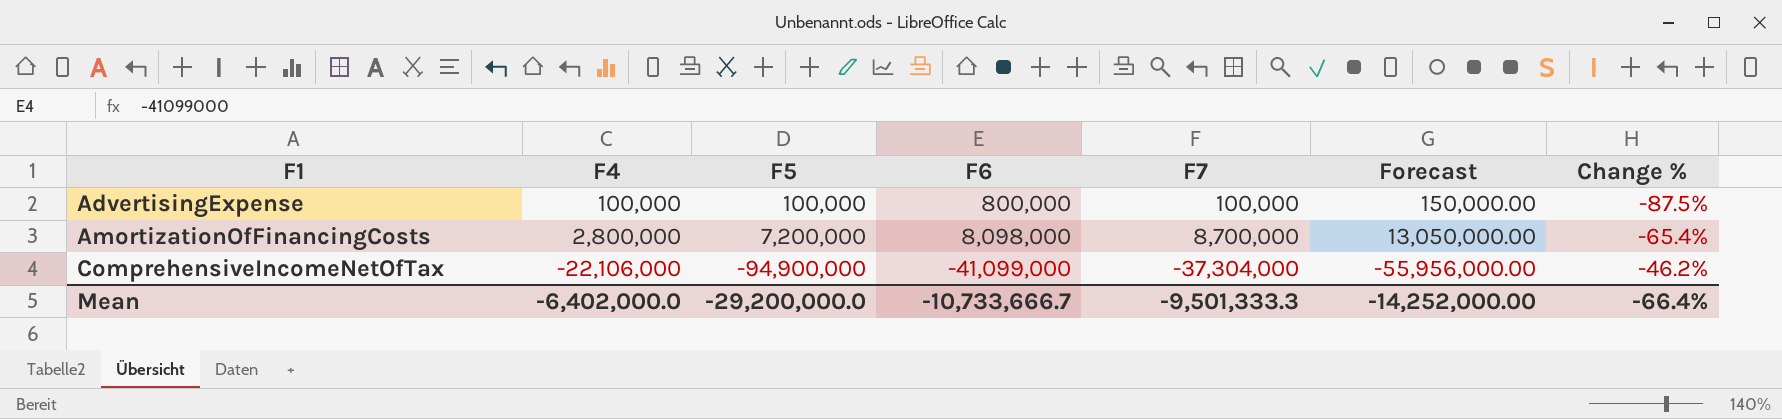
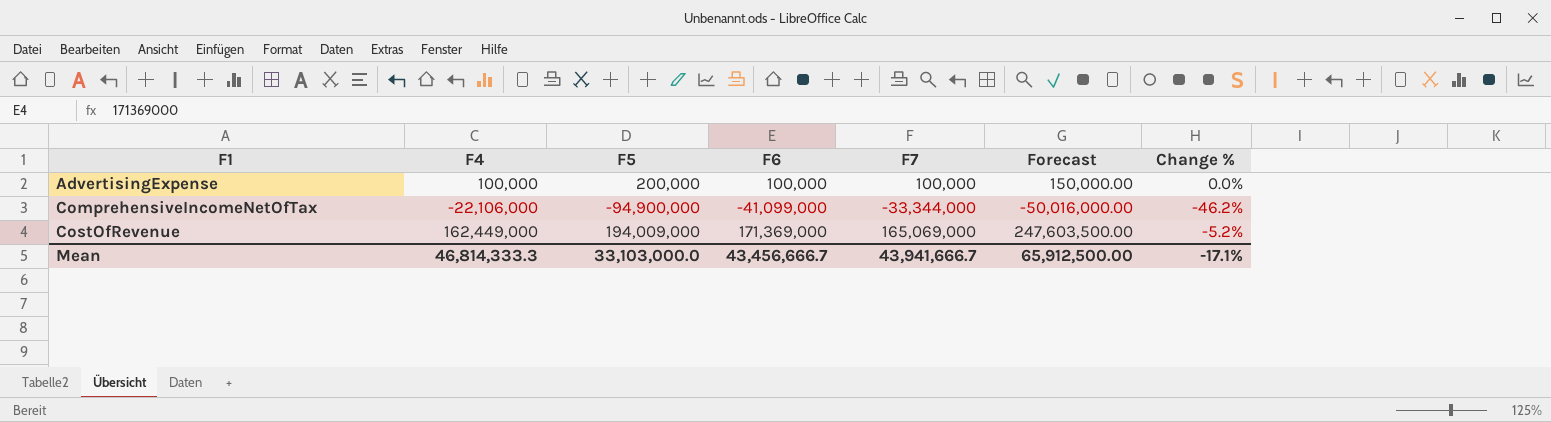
row AmortizationOfFinancingCosts: 2,800,000 | 7,200,000 | 8,098,000 | 8,700,000 | 13,050,000.00 | -65.4% -> none
AdvertisingExpense | F5: 100,000 -> 200,000
AdvertisingExpense | F6: 800,000 -> 100,000
AdvertisingExpense | Change %: -87.5% -> 0.0%
ComprehensiveIncomeNetOfTax | F7: -37,304,000 -> -33,344,000
ComprehensiveIncomeNetOfTax | Forecast: -55,956,000.00 -> -50,016,000.00
row CostOfRevenue: none -> 162,449,000 | 194,009,000 | 171,369,000 | 165,069,000 | 247,603,500.00 | -5.2%
Mean | F4: -6,402,000.0 -> 46,814,333.3
Mean | F5: -29,200,000.0 -> 33,103,000.0
Mean | F6: -10,733,666.7 -> 43,456,666.7
Mean | F7: -9,501,333.3 -> 43,941,666.7
Mean | Forecast: -14,252,000.00 -> 65,912,500.00
Mean | Change %: -66.4% -> -17.1%

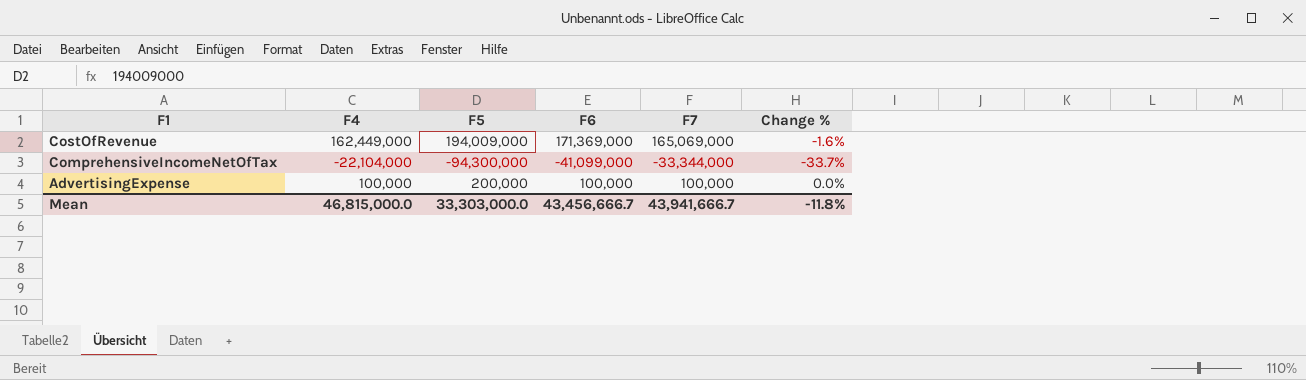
row order: F1 ascending -> F1 descending
column Forecast | formula: [F7] * 1.5 -> none
column Change % | formula: ([F4] - [F6]) / [F6] -> ([F4] - [F7]) / [F7]
ComprehensiveIncomeNetOfTax | F4: -22,106,000 -> -22,104,000
ComprehensiveIncomeNetOfTax | F5: -94,900,000 -> -94,300,000
Mean | F4: 46,814,333.3 -> 46,815,000.0
Mean | F5: 33,103,000.0 -> 33,303,000.0
Mean | Change %: -17.1% -> -11.8%

